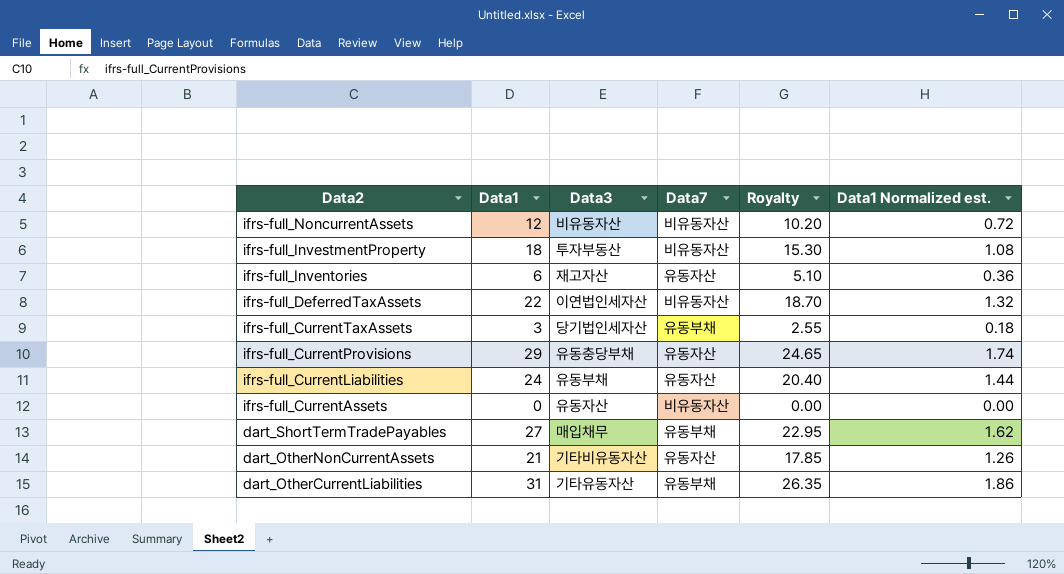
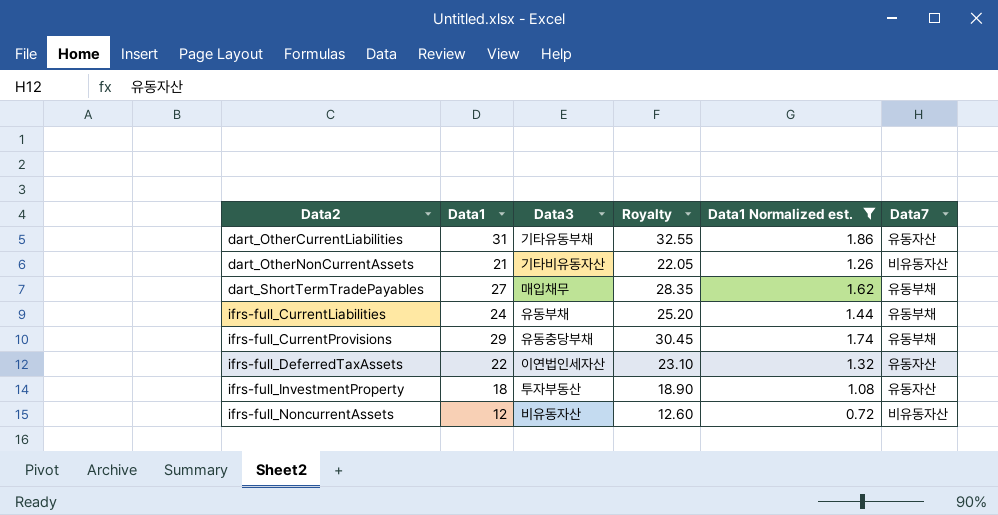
filter: none -> Data1 Normalized est. >= 0.72
row order: Data2 descending -> Data2 ascending
column Royalty | formula: [Data1] * 0.85 -> [Data1] * 1.05
column Data7 | position: 4 -> 6
dart_OtherCurrentLiabilities | Data3: 기타유동자산 -> 기타유동부채
dart_OtherCurrentLiabilities | Data7: 유동부채 -> 유동자산
dart_OtherNonCurrentAssets | Data7: 유동자산 -> 비유동자산
ifrs-full_CurrentLiabilities | Data7: 유동자산 -> 유동부채
ifrs-full_CurrentProvisions | Data7: 유동자산 -> 유동부채
ifrs-full_DeferredTaxAssets | Data7: 비유동자산 -> 유동자산
ifrs-full_InvestmentProperty | Data7: 비유동자산 -> 유동자산

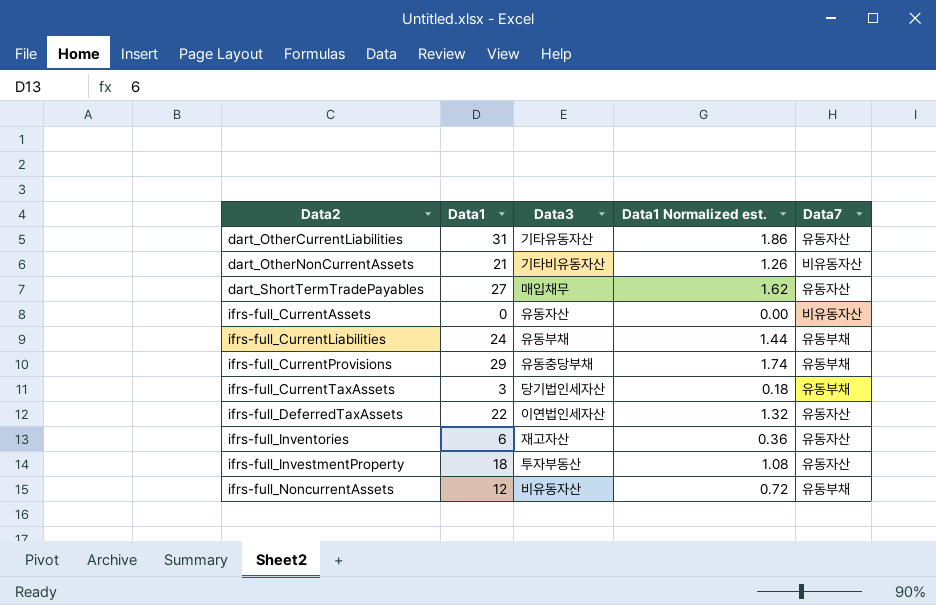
filter: Data1 Normalized est. >= 0.72 -> none
column Royalty | formula: [Data1] * 1.05 -> none
dart_OtherCurrentLiabilities | Data3: 기타유동부채 -> 기타유동자산
dart_ShortTermTradePayables | Data7: 유동부채 -> 유동자산
ifrs-full_NoncurrentAssets | Data7: 비유동자산 -> 유동부채

